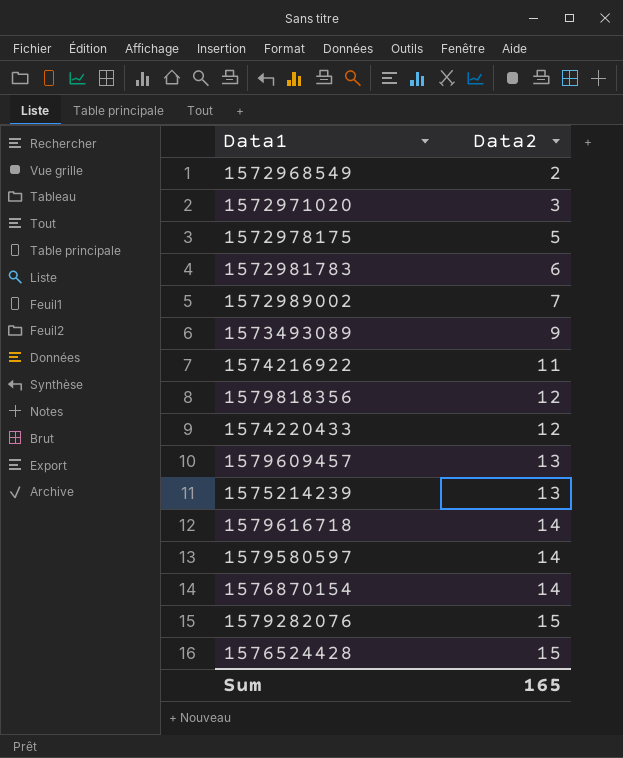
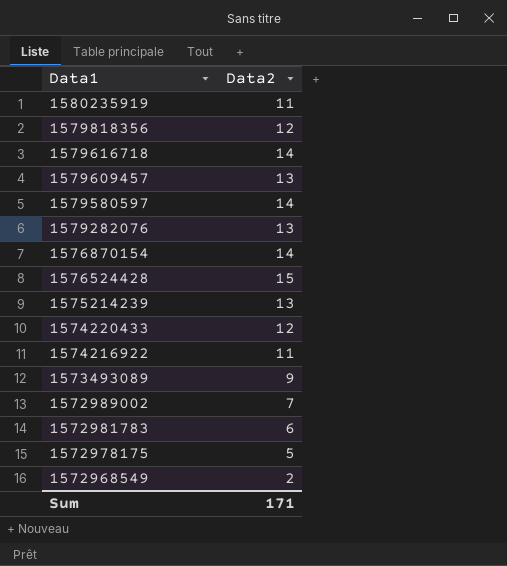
row order: Data2 ascending -> Data1 descending
row 1572971020: 3 -> none
row 1580235919: none -> 11
1579282076 | Data2: 15 -> 13
Sum | Data2: 165 -> 171

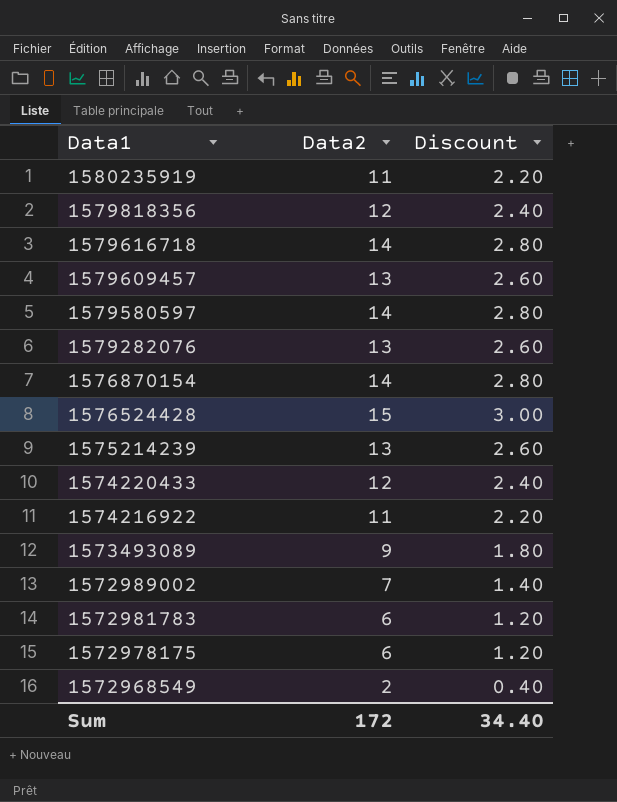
column Discount | formula: none -> [Data2] * 0.2
1572978175 | Data2: 5 -> 6
Sum | Data2: 171 -> 172

